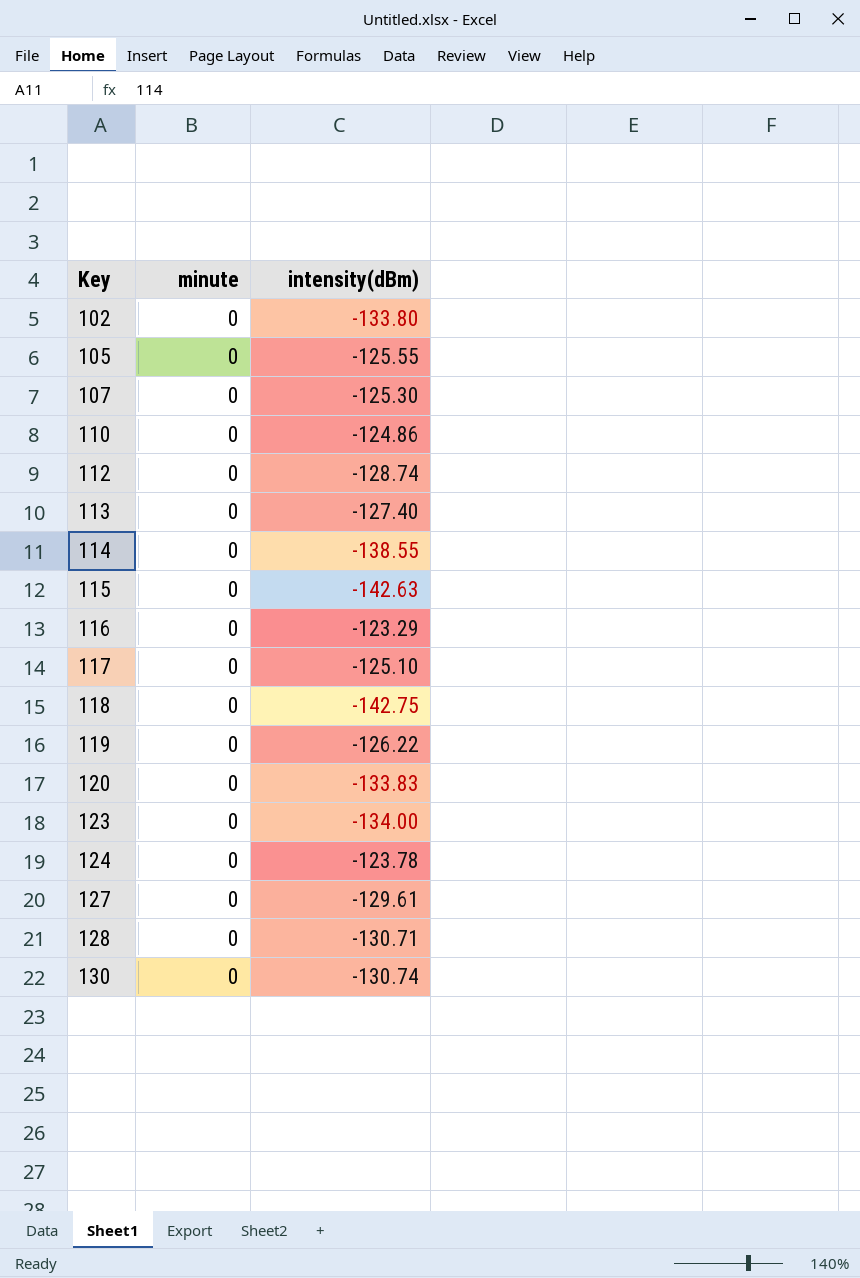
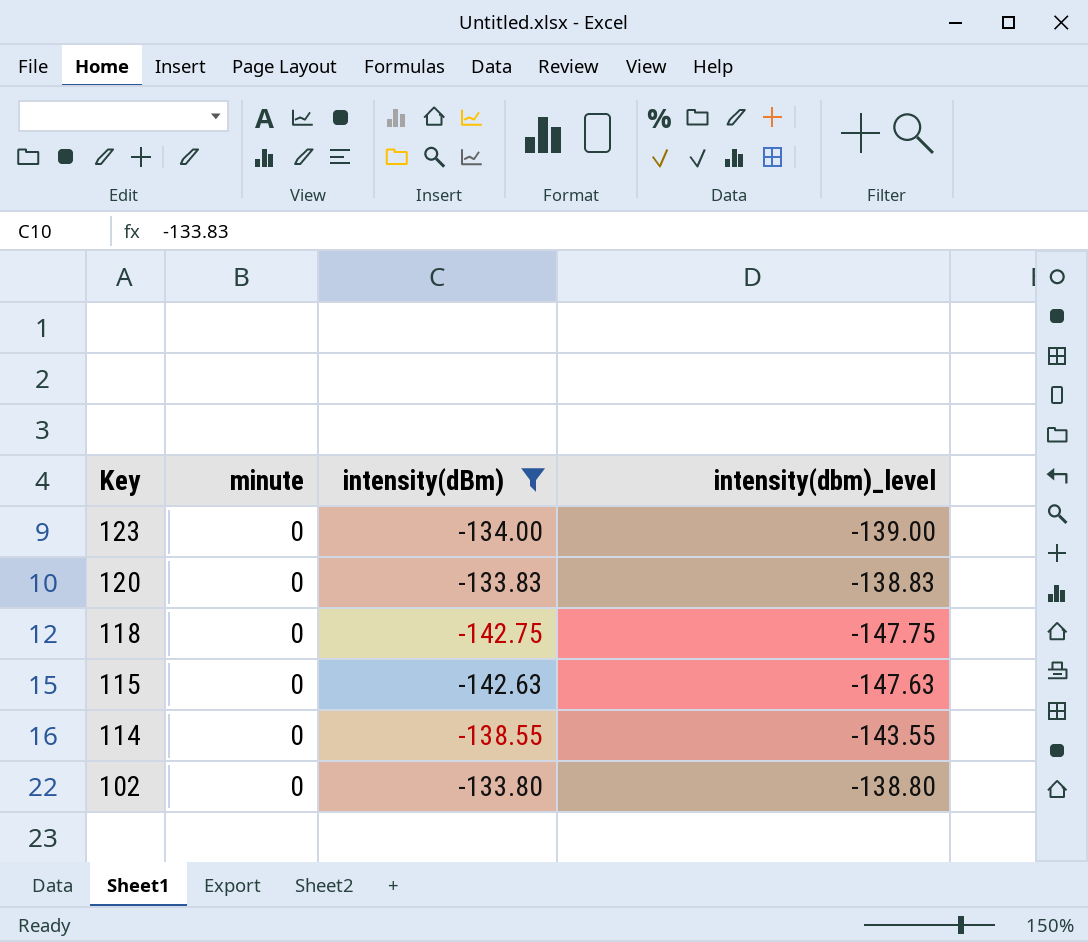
filter: none -> intensity(dBm) <= -133.80
row order: Key ascending -> Key descending
column intensity(dbm)_level | formula: none -> [intensity(dBm)] - 5

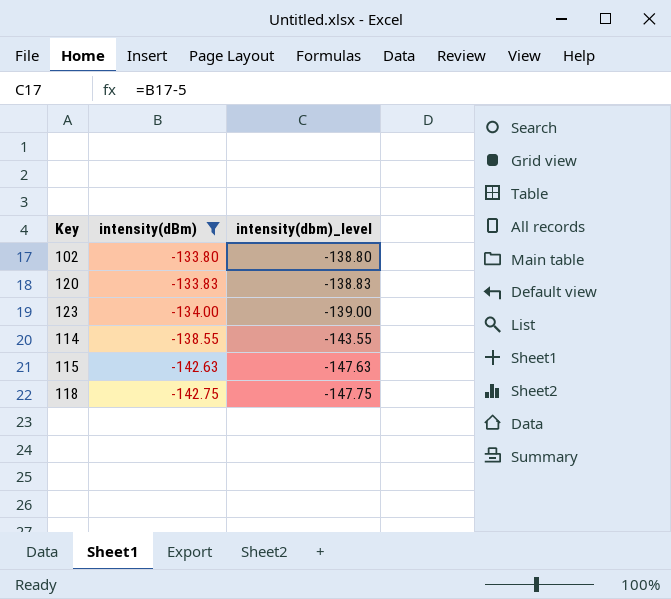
row order: Key descending -> intensity(dBm) descending
column minute | position: 2 -> none

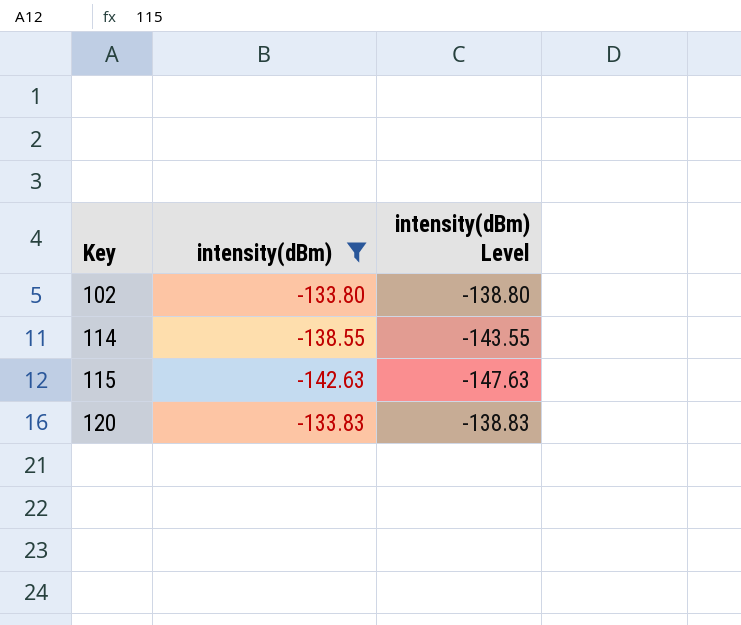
row order: intensity(dBm) descending -> Key ascending
column name: intensity(dbm)_level -> intensity(dBm) Level
row 123: -134.00 | -139.00 -> none
row 118: -142.75 | -147.75 -> none

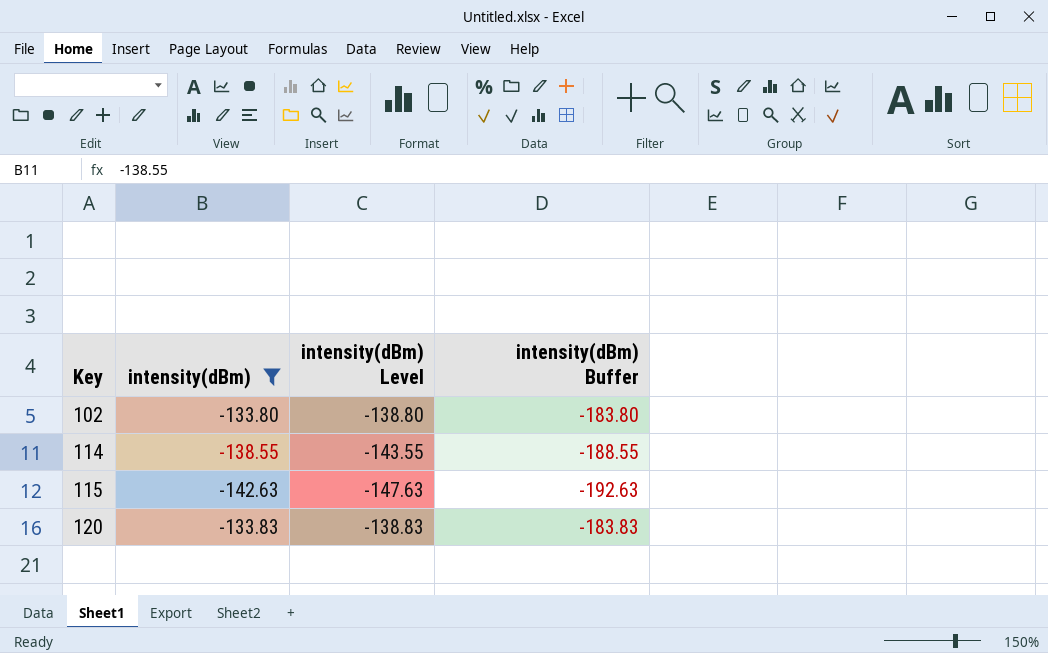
column intensity(dBm) Buffer | formula: none -> [intensity(dBm)] - 50

